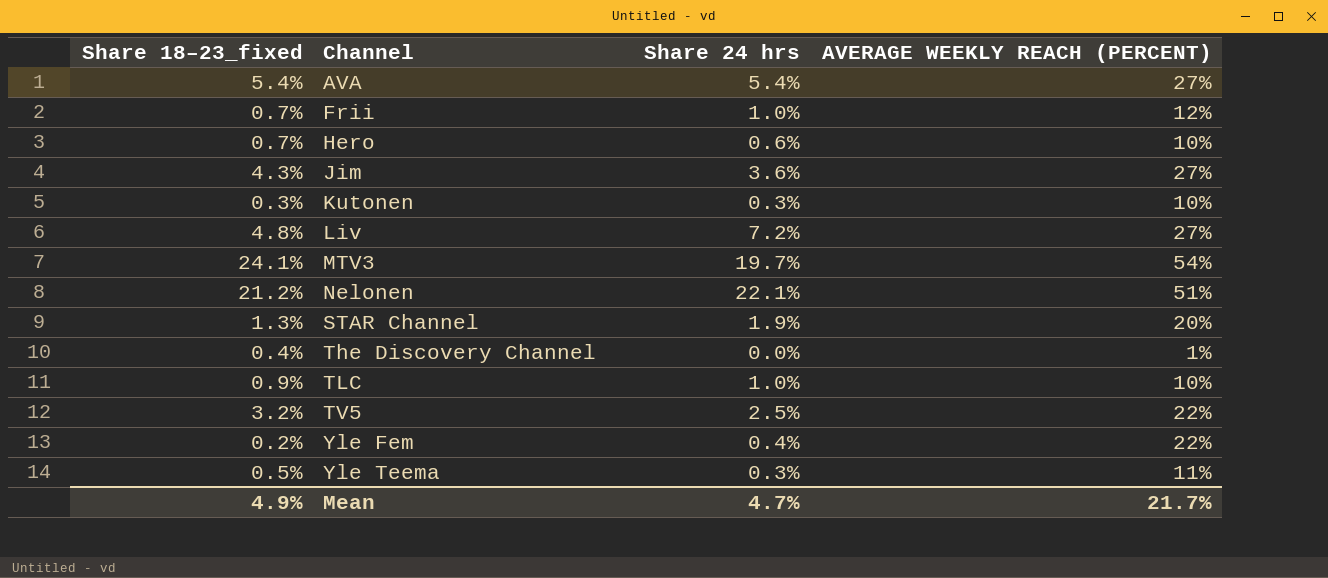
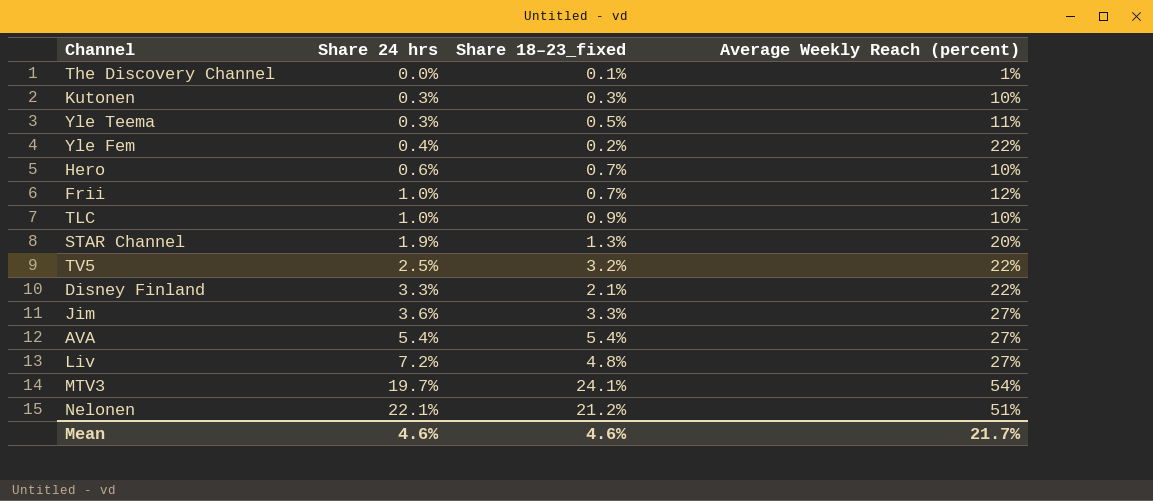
row order: Channel ascending -> Share 24 hrs ascending
column Share 18–23_fixed | position: 1 -> 3
column name: AVERAGE WEEKLY REACH (PERCENT) -> Average Weekly Reach (percent)
The Discovery Channel | Share 18–23_fixed: 0.4% -> 0.1%
row Disney Finland: none -> 3.3% | 2.1% | 22%
Jim | Share 18–23_fixed: 4.3% -> 3.3%
Mean | Share 24 hrs: 4.7% -> 4.6%
Mean | Share 18–23_fixed: 4.9% -> 4.6%

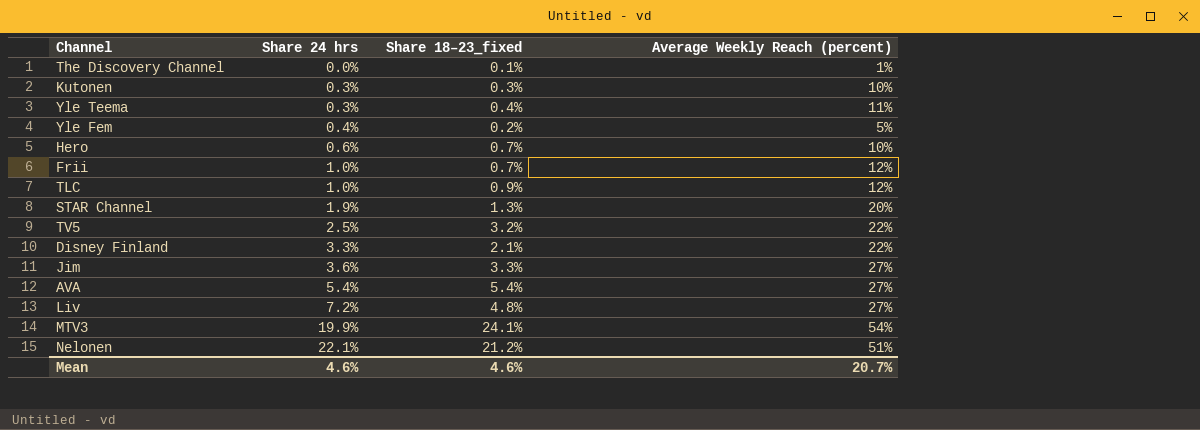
Yle Teema | Share 18–23_fixed: 0.5% -> 0.4%
Yle Fem | Average Weekly Reach (percent): 22% -> 5%
TLC | Average Weekly Reach (percent): 10% -> 12%
MTV3 | Share 24 hrs: 19.7% -> 19.9%
Mean | Average Weekly Reach (percent): 21.7% -> 20.7%

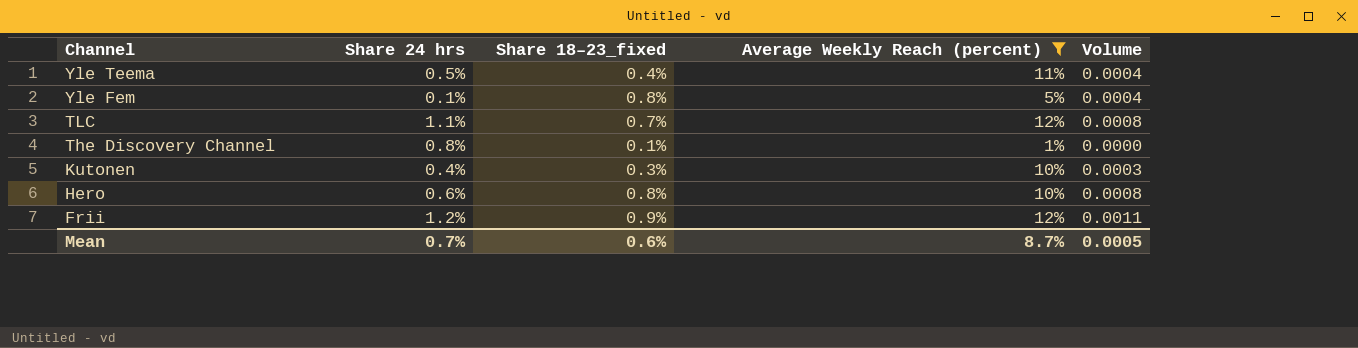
filter: none -> Average Weekly Reach (percent) <= 12%
row order: Share 24 hrs ascending -> Channel descending
column Volume | formula: none -> [Share 18–23_fixed] * [Average Weekly Reach (percent)]
Yle Teema | Share 24 hrs: 0.3% -> 0.5%
Yle Fem | Share 24 hrs: 0.4% -> 0.1%
Yle Fem | Share 18–23_fixed: 0.2% -> 0.8%
TLC | Share 24 hrs: 1.0% -> 1.1%
TLC | Share 18–23_fixed: 0.9% -> 0.7%
The Discovery Channel | Share 24 hrs: 0.0% -> 0.8%
Kutonen | Share 24 hrs: 0.3% -> 0.4%
Hero | Share 18–23_fixed: 0.7% -> 0.8%
Frii | Share 24 hrs: 1.0% -> 1.2%
Frii | Share 18–23_fixed: 0.7% -> 0.9%
Mean | Share 24 hrs: 4.6% -> 0.7%
Mean | Share 18–23_fixed: 4.6% -> 0.6%
Mean | Average Weekly Reach (percent): 20.7% -> 8.7%

